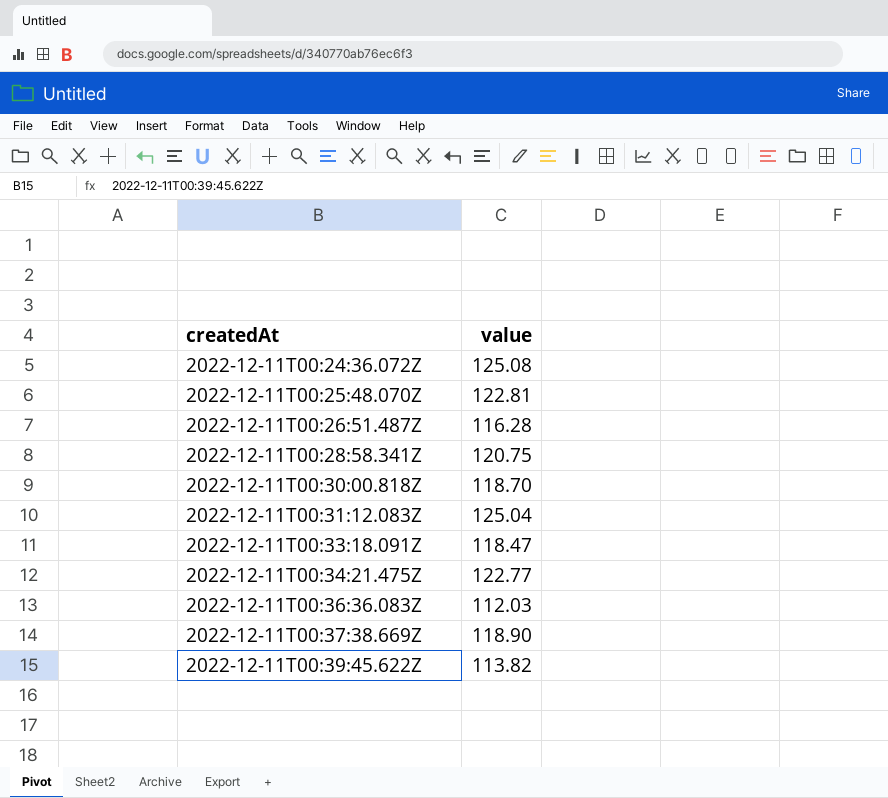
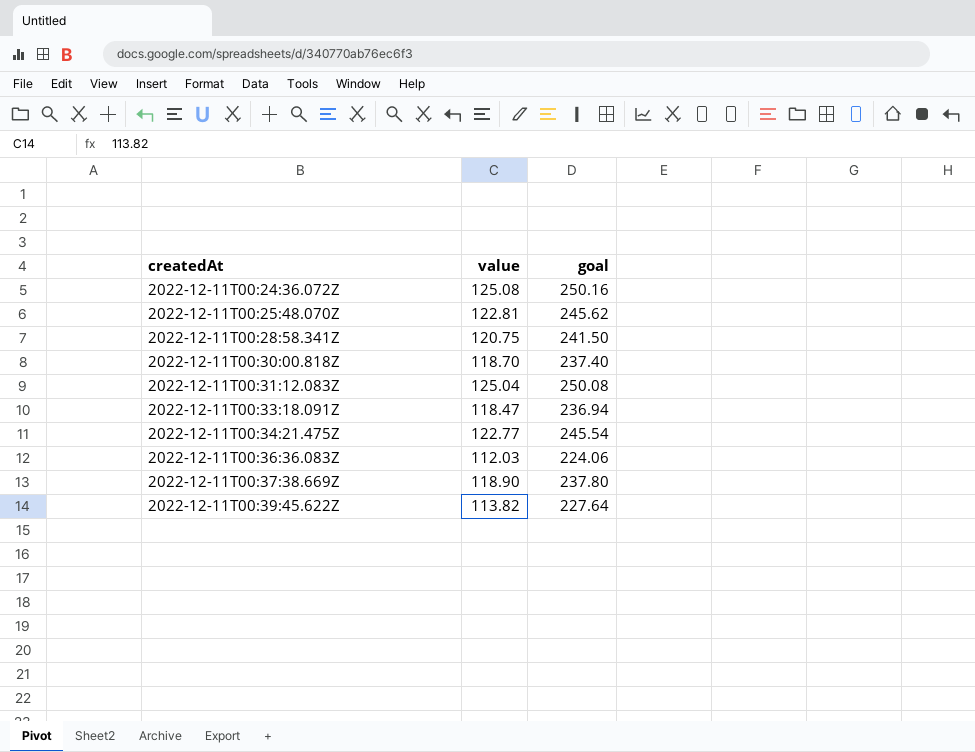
column goal | formula: none -> [value] * 2
row 2022-12-11T00:26:51.487Z: 116.28 -> none

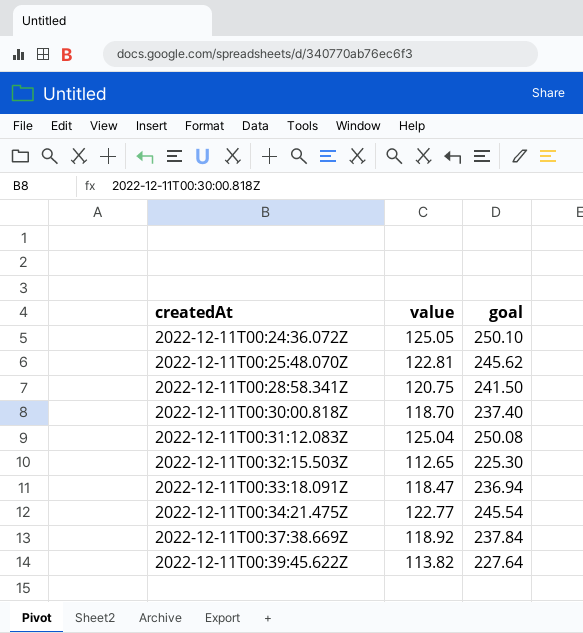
row 2022-12-11T00:36:36.083Z: 112.03 | 224.06 -> none
2022-12-11T00:24:36.072Z | value: 125.08 -> 125.05
2022-12-11T00:24:36.072Z | goal: 250.16 -> 250.10
row 2022-12-11T00:32:15.503Z: none -> 112.65 | 225.30
2022-12-11T00:37:38.669Z | value: 118.90 -> 118.92
2022-12-11T00:37:38.669Z | goal: 237.80 -> 237.84

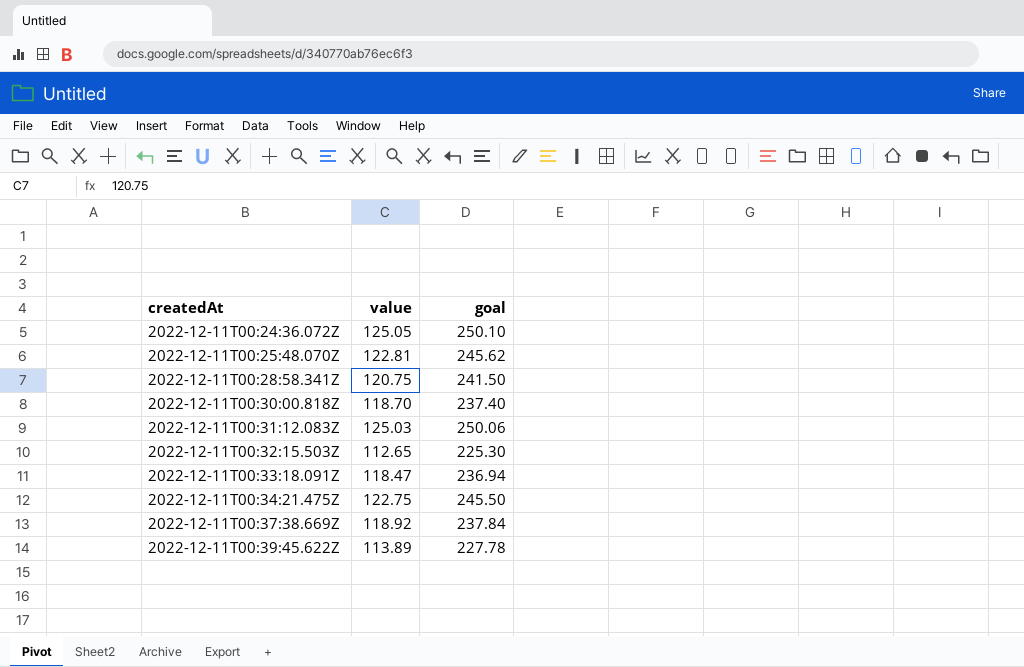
2022-12-11T00:31:12.083Z | value: 125.04 -> 125.03
2022-12-11T00:31:12.083Z | goal: 250.08 -> 250.06
2022-12-11T00:34:21.475Z | value: 122.77 -> 122.75
2022-12-11T00:34:21.475Z | goal: 245.54 -> 245.50
2022-12-11T00:39:45.622Z | value: 113.82 -> 113.89
2022-12-11T00:39:45.622Z | goal: 227.64 -> 227.78

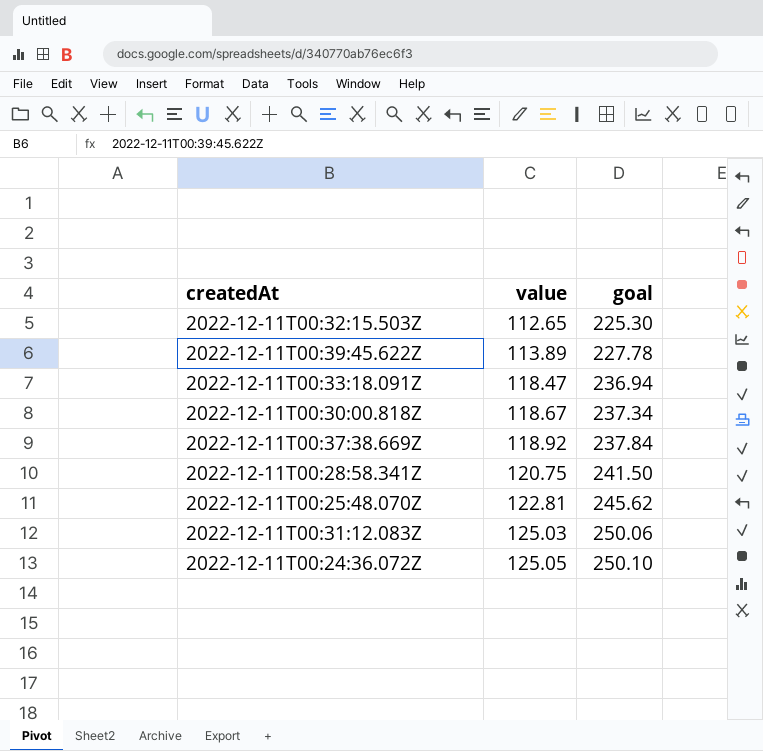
row order: createdAt ascending -> value ascending
row 2022-12-11T00:34:21.475Z: 122.75 | 245.50 -> none
2022-12-11T00:30:00.818Z | value: 118.70 -> 118.67
2022-12-11T00:30:00.818Z | goal: 237.40 -> 237.34

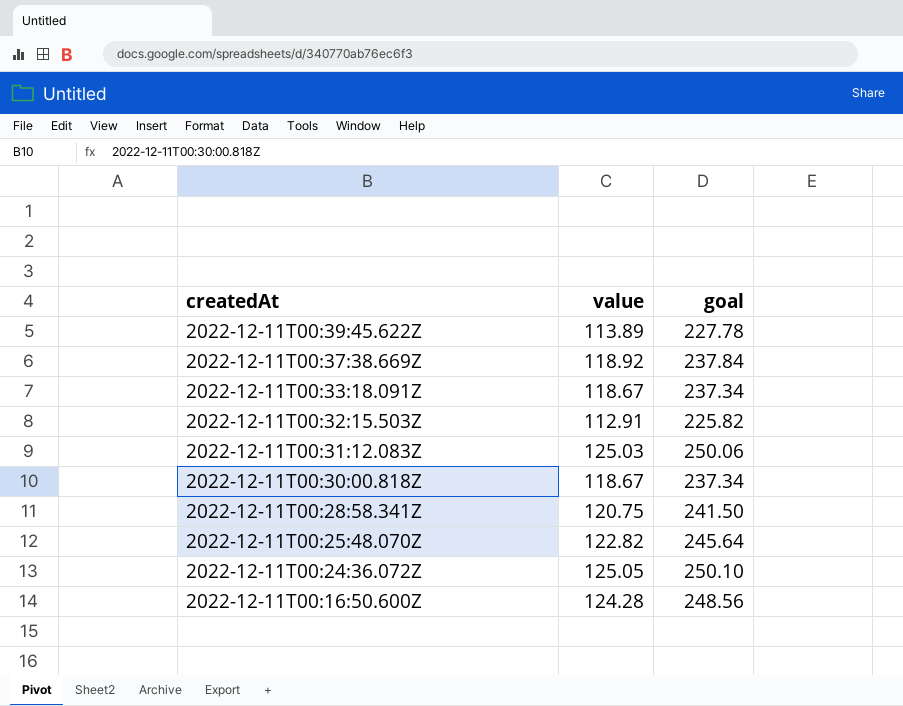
row order: value ascending -> createdAt descending
2022-12-11T00:33:18.091Z | value: 118.47 -> 118.67
2022-12-11T00:33:18.091Z | goal: 236.94 -> 237.34
2022-12-11T00:32:15.503Z | value: 112.65 -> 112.91
2022-12-11T00:32:15.503Z | goal: 225.30 -> 225.82
2022-12-11T00:25:48.070Z | value: 122.81 -> 122.82
2022-12-11T00:25:48.070Z | goal: 245.62 -> 245.64
row 2022-12-11T00:16:50.600Z: none -> 124.28 | 248.56

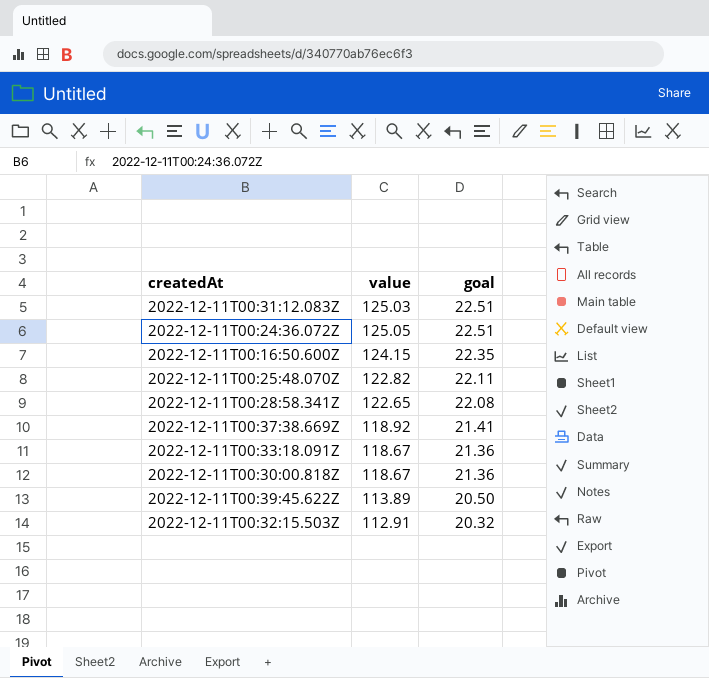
row order: createdAt descending -> goal descending
column goal | formula: [value] * 2 -> [value] * 0.18
2022-12-11T00:16:50.600Z | value: 124.28 -> 124.15
2022-12-11T00:28:58.341Z | value: 120.75 -> 122.65

